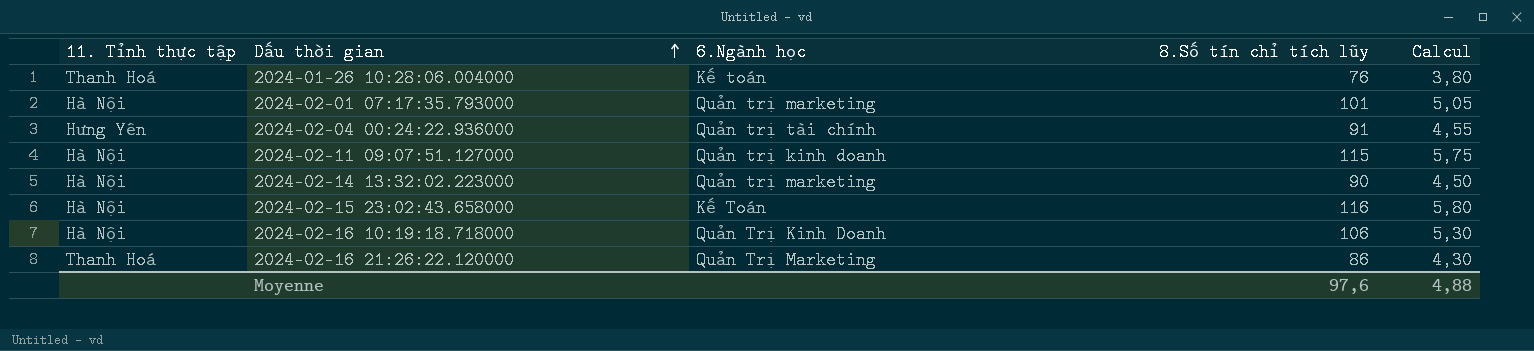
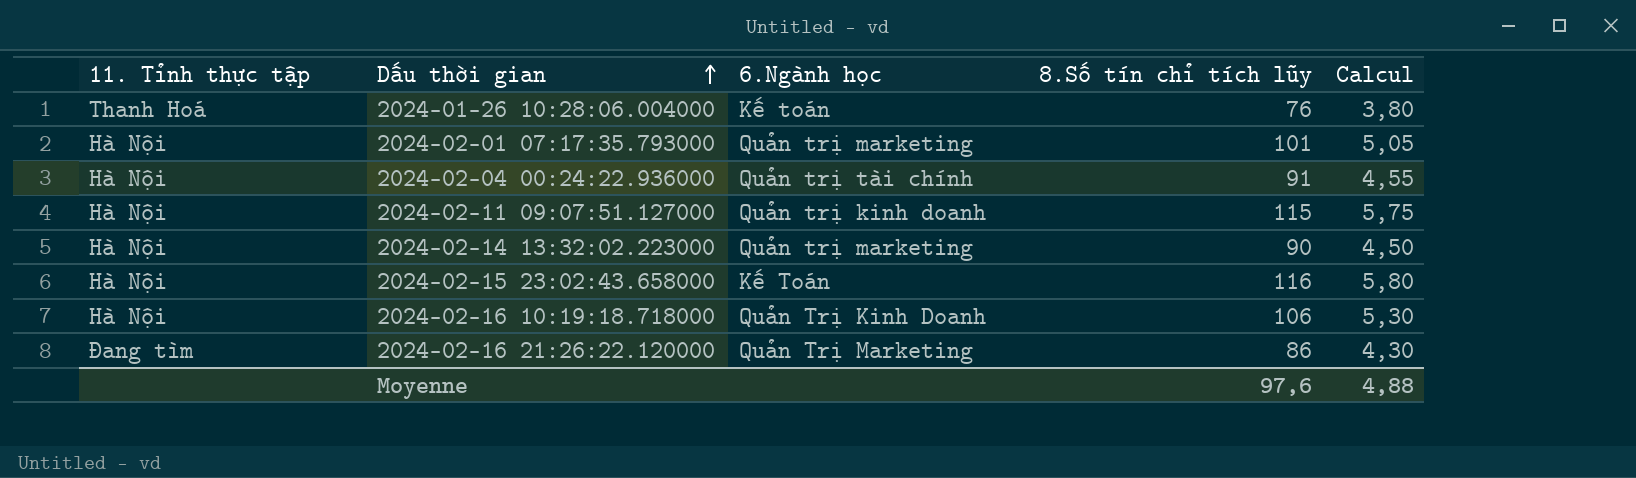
2024-02-04 00:24:22.936000 | 11. Tỉnh thực tập: Hưng Yên -> Hà Nội
2024-02-16 21:26:22.120000 | 11. Tỉnh thực tập: Thanh Hoá -> Đang tìm

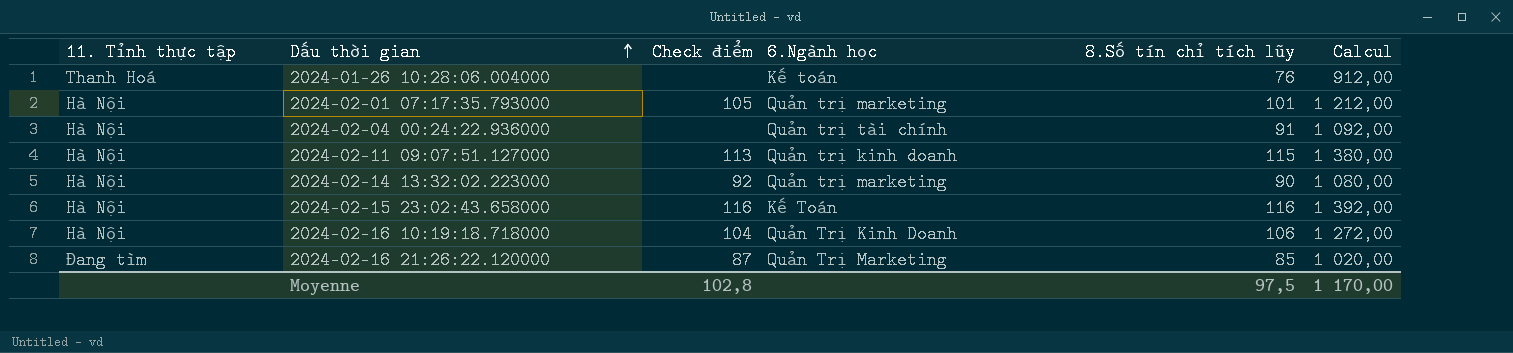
column Check điểm | position: none -> 3
column Calcul | formula: [8.Số tín chỉ tích lũy] * 0,05 -> [8.Số tín chỉ tích lũy] * 12
2024-02-16 21:26:22.120000 | 8.Số tín chỉ tích lũy: 86 -> 85
Moyenne | 8.Số tín chỉ tích lũy: 97,6 -> 97,5
Moyenne | Calcul: 4,88 -> 1 170,00

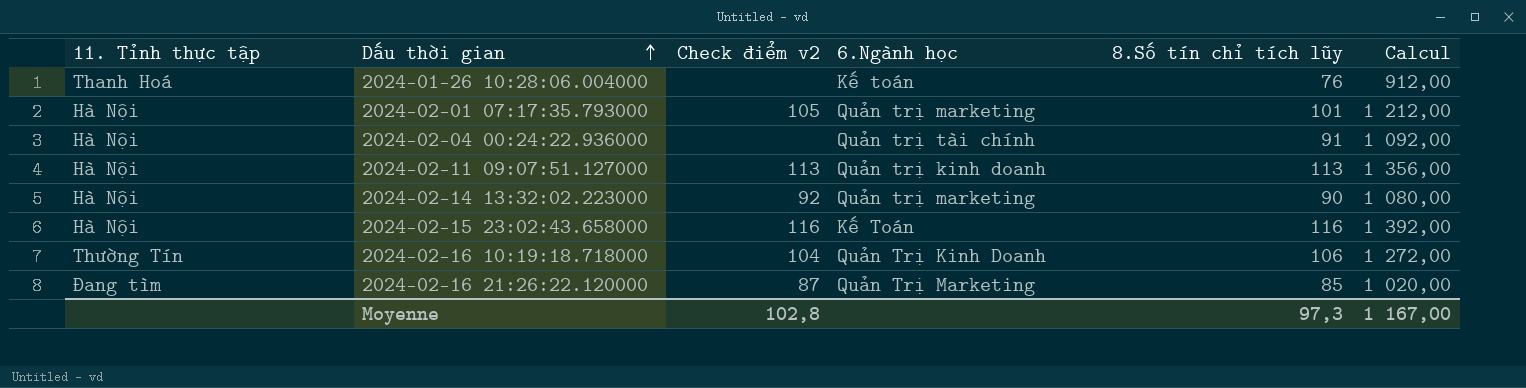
column name: Check điểm -> Check điểm v2
2024-02-11 09:07:51.127000 | 8.Số tín chỉ tích lũy: 115 -> 113
2024-02-11 09:07:51.127000 | Calcul: 1 380,00 -> 1 356,00
2024-02-16 10:19:18.718000 | 11. Tỉnh thực tập: Hà Nội -> Thường Tín
Moyenne | 8.Số tín chỉ tích lũy: 97,5 -> 97,3
Moyenne | Calcul: 1 170,00 -> 1 167,00

